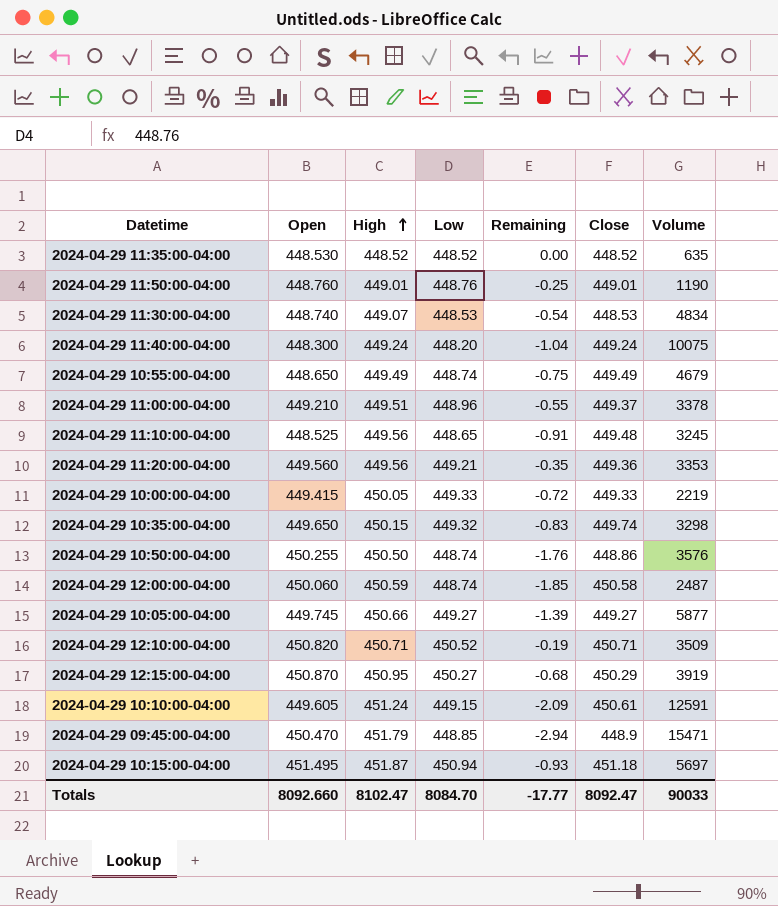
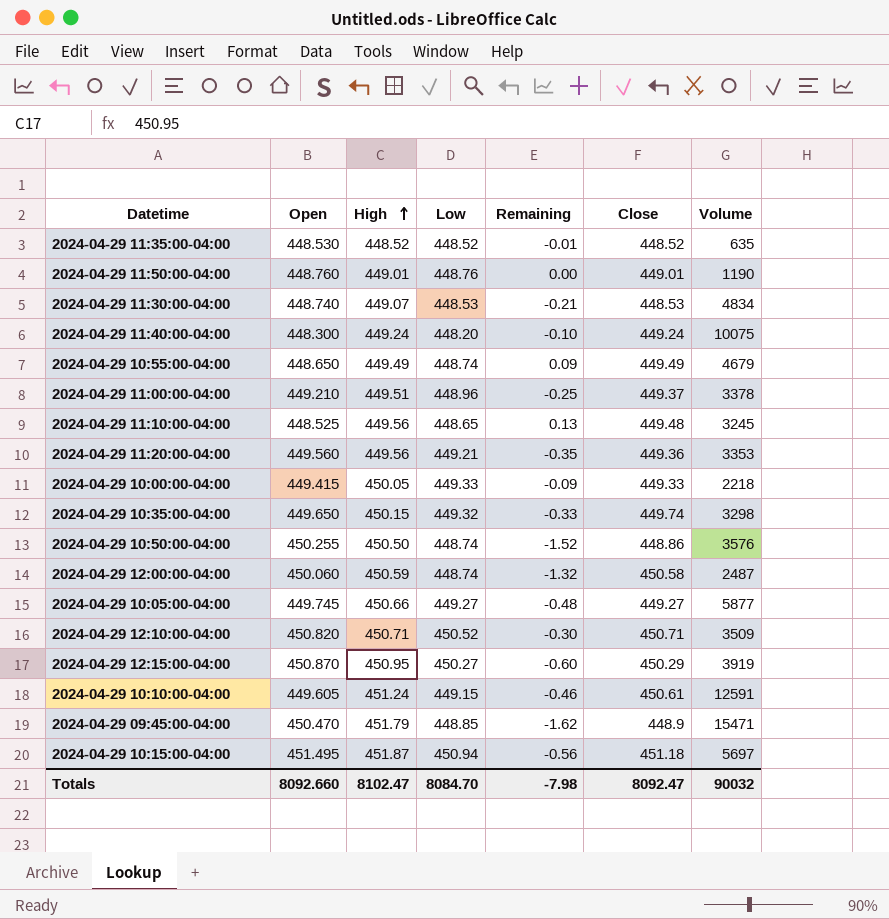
column Remaining | formula: [Low] - [High] -> [Low] - [Open]
2024-04-29 10:00:00-04:00 | Volume: 2219 -> 2218
Totals | Remaining: -17.77 -> -7.98
Totals | Volume: 90033 -> 90032

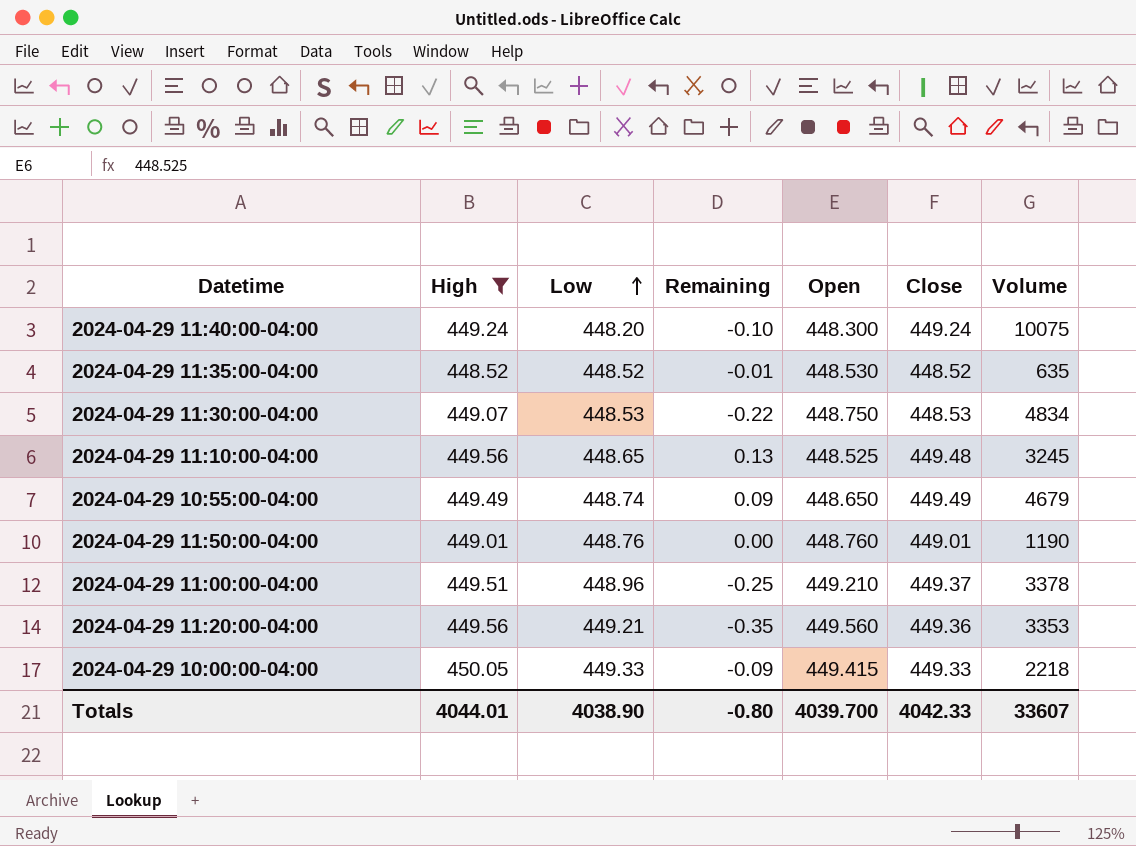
filter: none -> High <= 450.05
row order: High ascending -> Low ascending
column Open | position: 2 -> 5
2024-04-29 11:30:00-04:00 | Remaining: -0.21 -> -0.22
2024-04-29 11:30:00-04:00 | Open: 448.740 -> 448.750
Totals | High: 8102.47 -> 4044.01
Totals | Low: 8084.70 -> 4038.90
Totals | Remaining: -7.98 -> -0.80
Totals | Open: 8092.660 -> 4039.700
Totals | Close: 8092.47 -> 4042.33
Totals | Volume: 90032 -> 33607

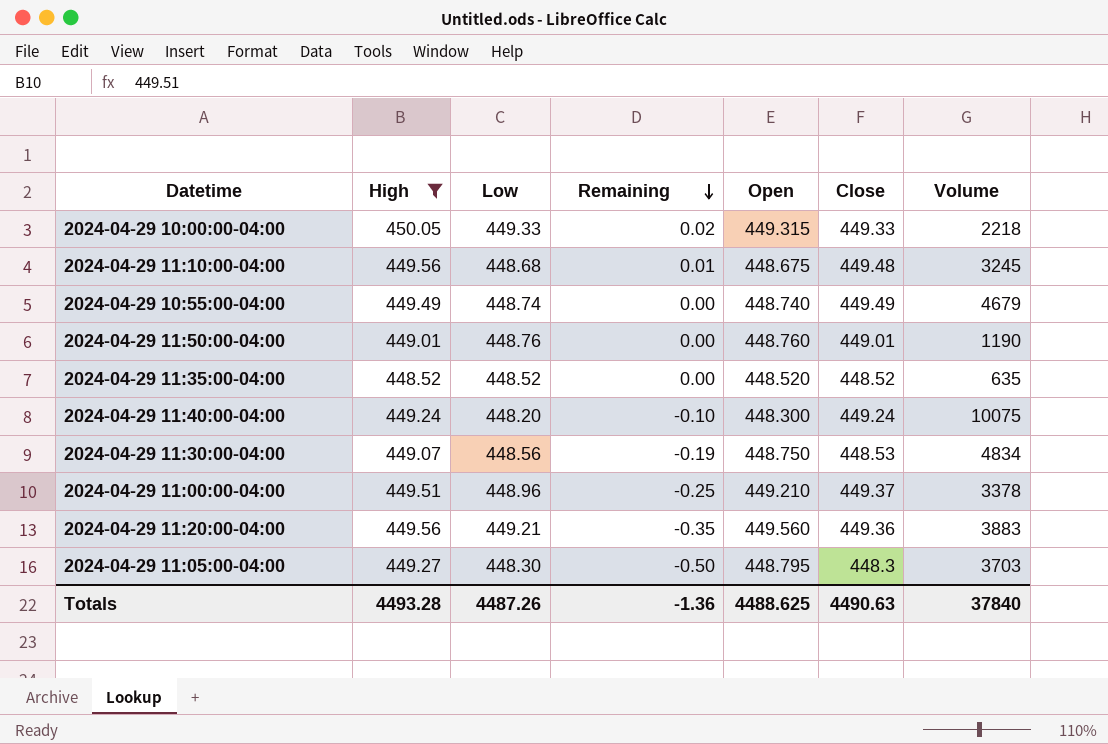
row order: Low ascending -> Remaining descending
2024-04-29 10:00:00-04:00 | Remaining: -0.09 -> 0.02
2024-04-29 10:00:00-04:00 | Open: 449.415 -> 449.315
2024-04-29 11:10:00-04:00 | Low: 448.65 -> 448.68
2024-04-29 11:10:00-04:00 | Remaining: 0.13 -> 0.01
2024-04-29 11:10:00-04:00 | Open: 448.525 -> 448.675
2024-04-29 10:55:00-04:00 | Remaining: 0.09 -> 0.00
2024-04-29 10:55:00-04:00 | Open: 448.650 -> 448.740
2024-04-29 11:35:00-04:00 | Remaining: -0.01 -> 0.00
2024-04-29 11:35:00-04:00 | Open: 448.530 -> 448.520
2024-04-29 11:30:00-04:00 | Low: 448.53 -> 448.56
2024-04-29 11:30:00-04:00 | Remaining: -0.22 -> -0.19
2024-04-29 11:20:00-04:00 | Volume: 3353 -> 3883
row 2024-04-29 11:05:00-04:00: none -> 449.27 | 448.30 | -0.50 | 448.795 | 448.3 | 3703
Totals | High: 4044.01 -> 4493.28
Totals | Low: 4038.90 -> 4487.26
Totals | Remaining: -0.80 -> -1.36
Totals | Open: 4039.700 -> 4488.625
Totals | Close: 4042.33 -> 4490.63
Totals | Volume: 33607 -> 37840

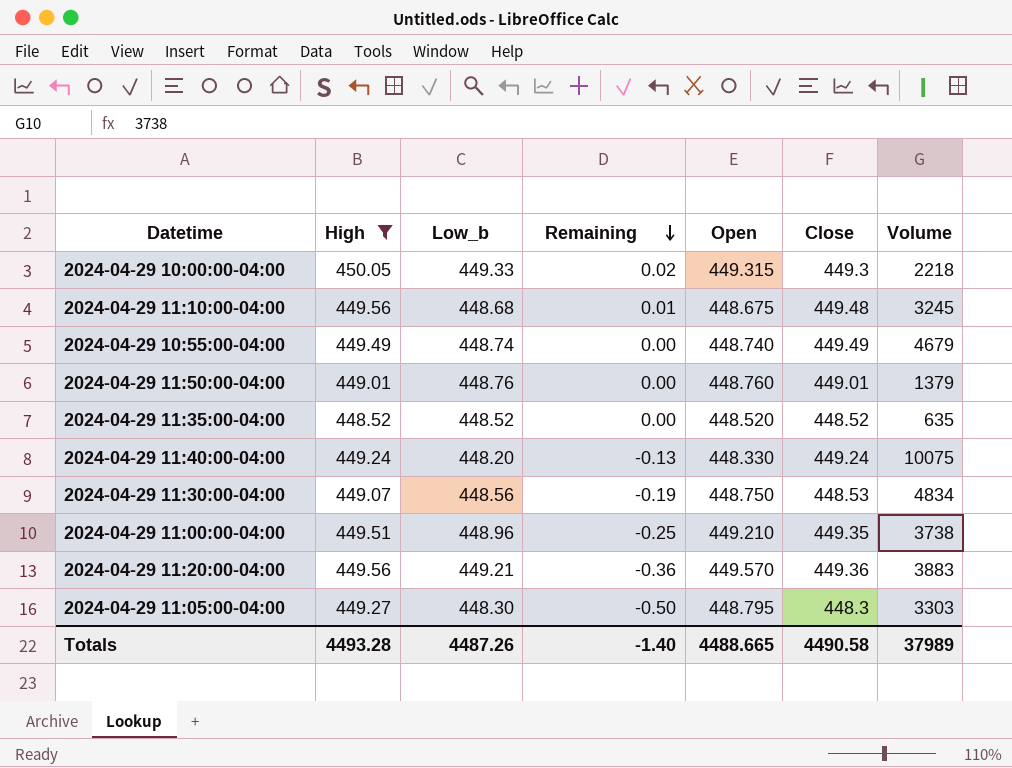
column name: Low -> Low_b
2024-04-29 10:00:00-04:00 | Close: 449.33 -> 449.3
2024-04-29 11:50:00-04:00 | Volume: 1190 -> 1379
2024-04-29 11:40:00-04:00 | Remaining: -0.10 -> -0.13
2024-04-29 11:40:00-04:00 | Open: 448.300 -> 448.330
2024-04-29 11:00:00-04:00 | Close: 449.37 -> 449.35
2024-04-29 11:00:00-04:00 | Volume: 3378 -> 3738
2024-04-29 11:20:00-04:00 | Remaining: -0.35 -> -0.36
2024-04-29 11:20:00-04:00 | Open: 449.560 -> 449.570
2024-04-29 11:05:00-04:00 | Volume: 3703 -> 3303
Totals | Remaining: -1.36 -> -1.40
Totals | Open: 4488.625 -> 4488.665
Totals | Close: 4490.63 -> 4490.58
Totals | Volume: 37840 -> 37989

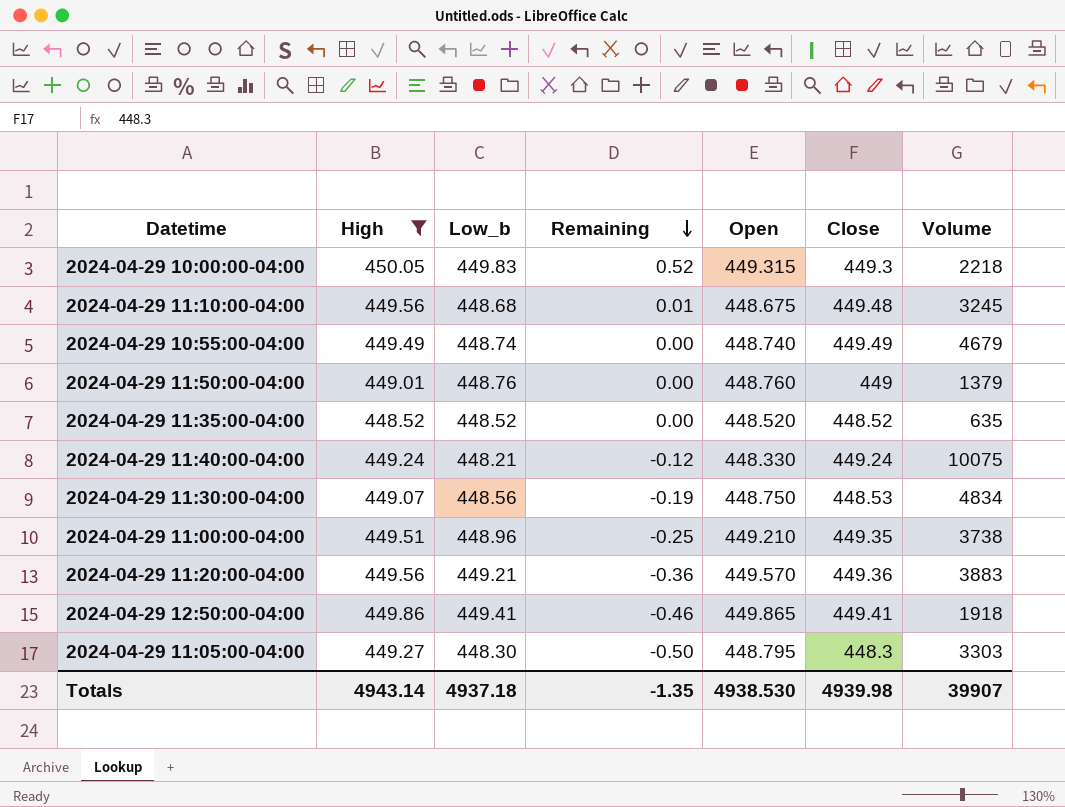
2024-04-29 10:00:00-04:00 | Low_b: 449.33 -> 449.83
2024-04-29 10:00:00-04:00 | Remaining: 0.02 -> 0.52
2024-04-29 11:50:00-04:00 | Close: 449.01 -> 449
2024-04-29 11:40:00-04:00 | Low_b: 448.20 -> 448.21
2024-04-29 11:40:00-04:00 | Remaining: -0.13 -> -0.12
row 2024-04-29 12:50:00-04:00: none -> 449.86 | 449.41 | -0.46 | 449.865 | 449.41 | 1918
Totals | High: 4493.28 -> 4943.14
Totals | Low_b: 4487.26 -> 4937.18
Totals | Remaining: -1.40 -> -1.35
Totals | Open: 4488.665 -> 4938.530
Totals | Close: 4490.58 -> 4939.98
Totals | Volume: 37989 -> 39907

